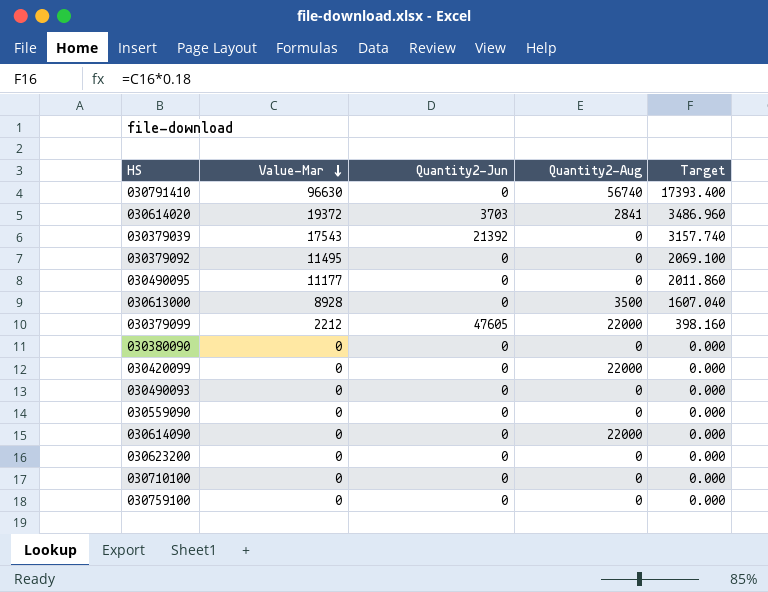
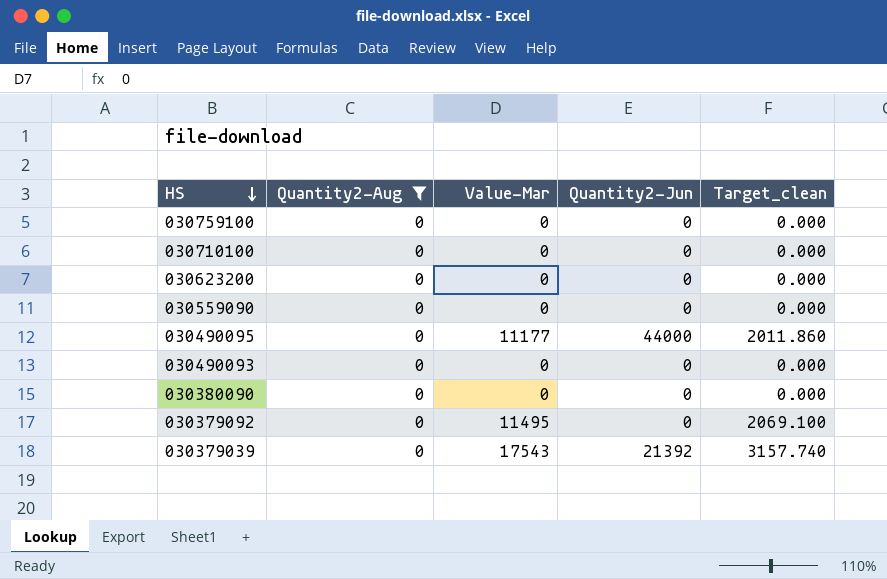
filter: none -> Quantity2-Aug = 0
row order: Value-Mar descending -> HS descending
column Quantity2-Aug | position: 4 -> 2
column name: Target -> Target_clean
030490095 | Quantity2-Jun: 0 -> 44000

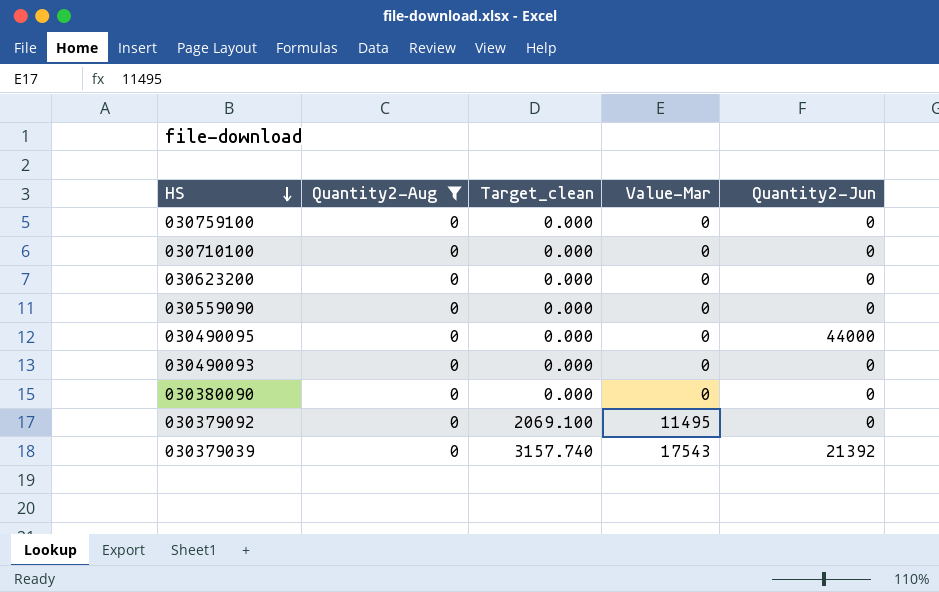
column Target_clean | position: 5 -> 3
030490095 | Target_clean: 2011.860 -> 0.000
030490095 | Value-Mar: 11177 -> 0

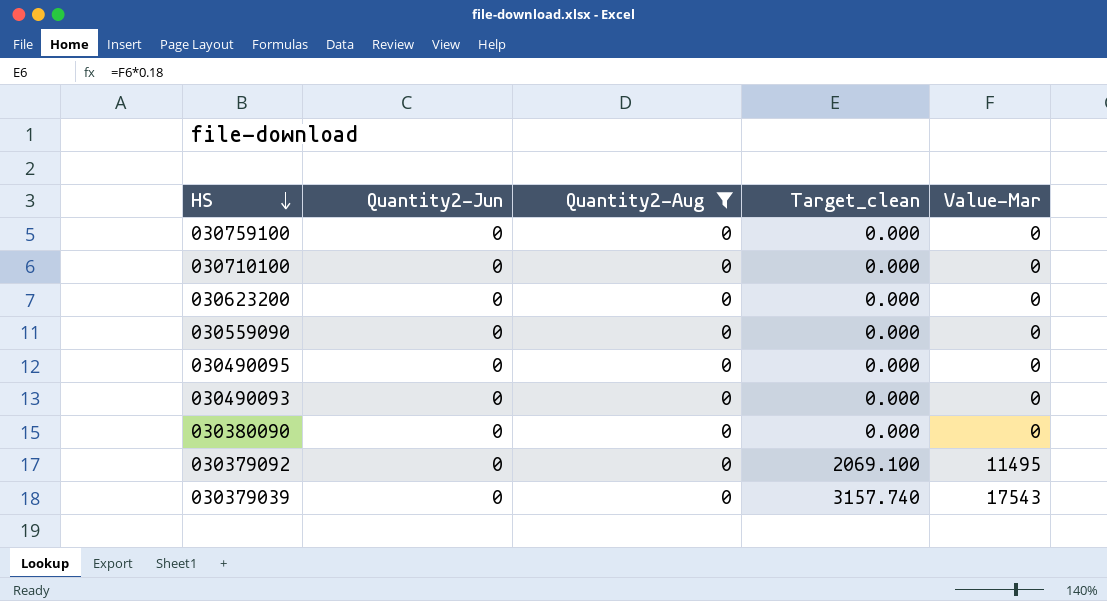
column Quantity2-Jun | position: 5 -> 2
030490095 | Quantity2-Jun: 44000 -> 0
030379039 | Quantity2-Jun: 21392 -> 0

